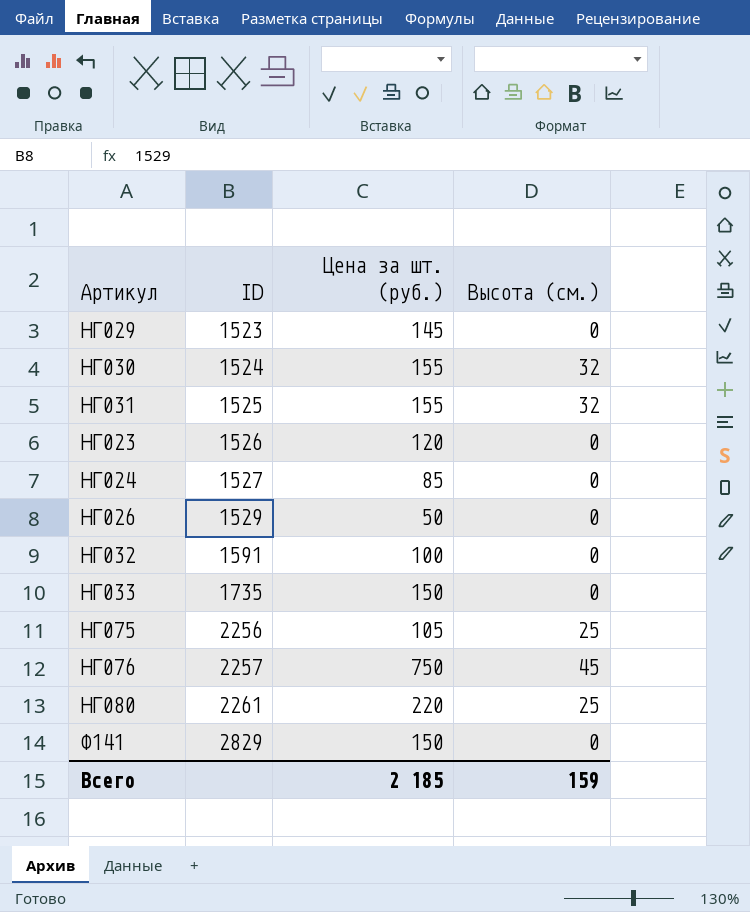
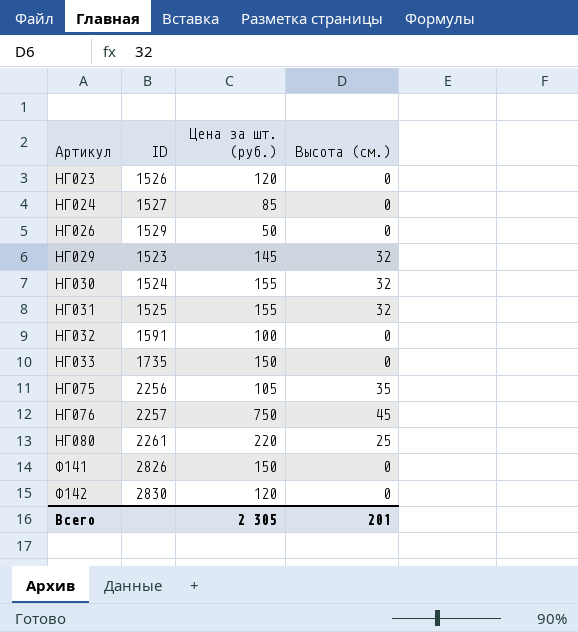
row order: ID ascending -> Артикул ascending
НГ029 | Высота (см.): 0 -> 32
НГ075 | Высота (см.): 25 -> 35
Ф141 | ID: 2829 -> 2826
row Ф142: none -> 2830 | 120 | 0
Всего | Цена за шт. (руб.): 2 185 -> 2 305
Всего | Высота (см.): 159 -> 201

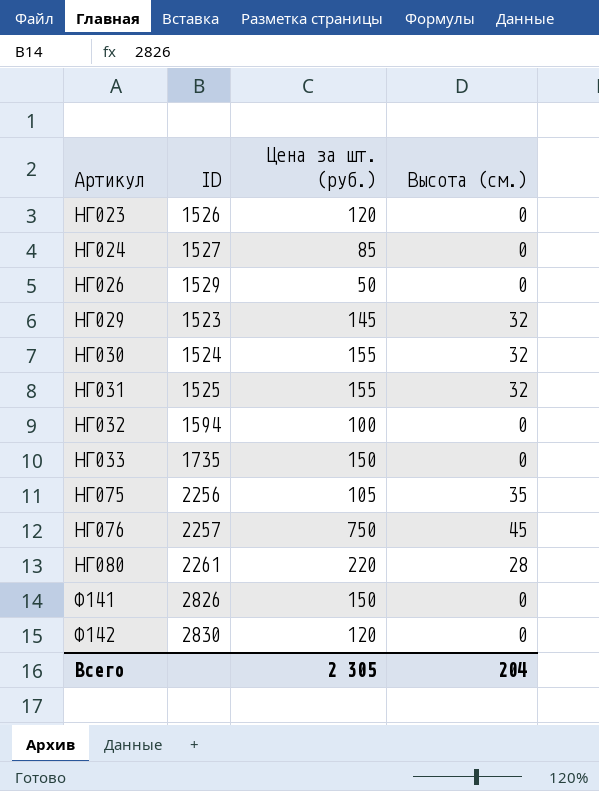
НГ032 | ID: 1591 -> 1594
НГ080 | Высота (см.): 25 -> 28
Всего | Высота (см.): 201 -> 204

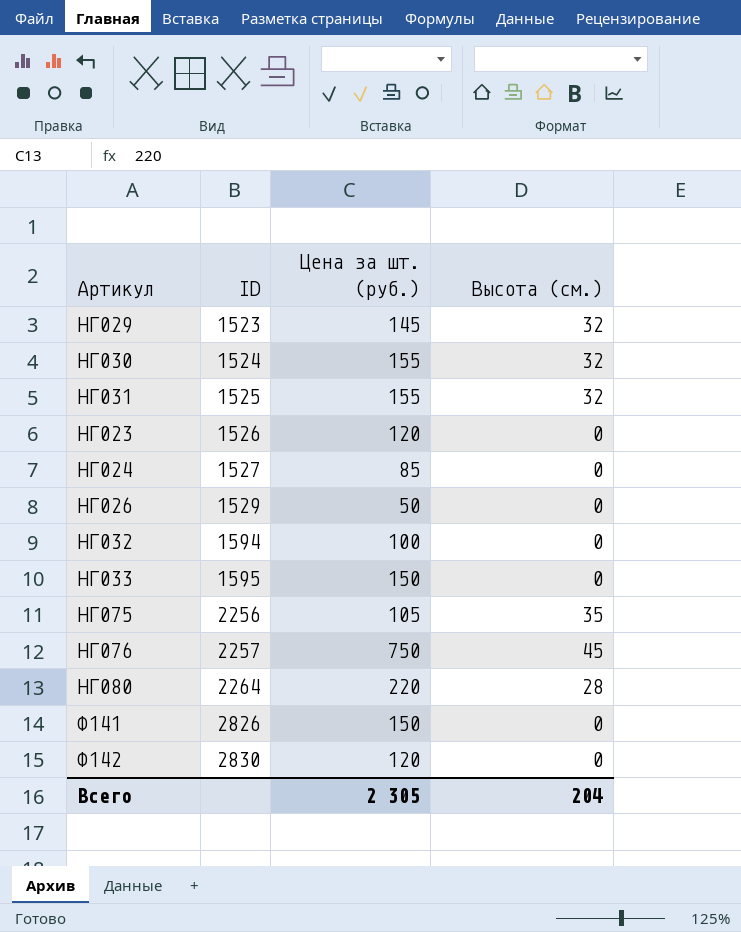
row order: Артикул ascending -> ID ascending
НГ033 | ID: 1735 -> 1595
НГ080 | ID: 2261 -> 2264

